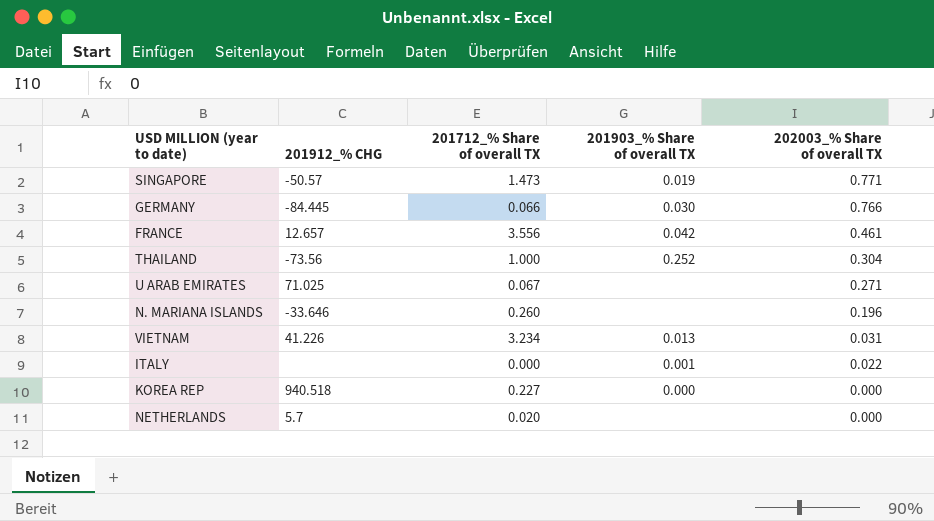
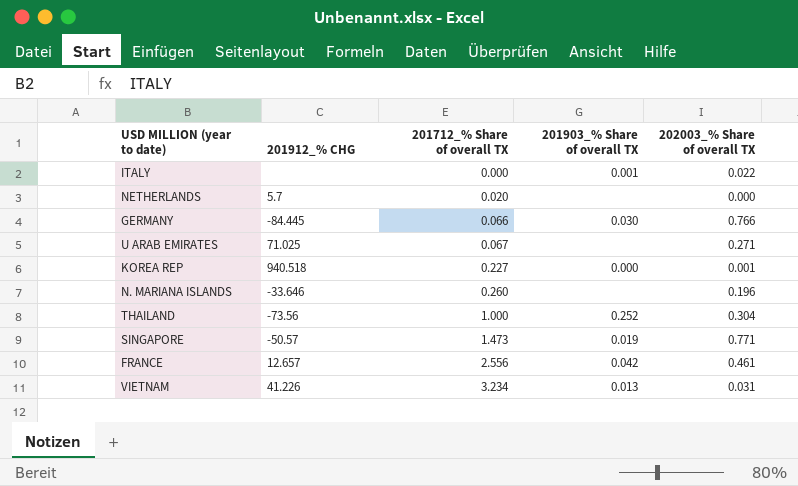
row order: 202003_% Share of overall TX descending -> 201712_% Share of overall TX ascending
KOREA REP | 202003_% Share of overall TX: 0.000 -> 0.001
FRANCE | 201712_% Share of overall TX: 3.556 -> 2.556

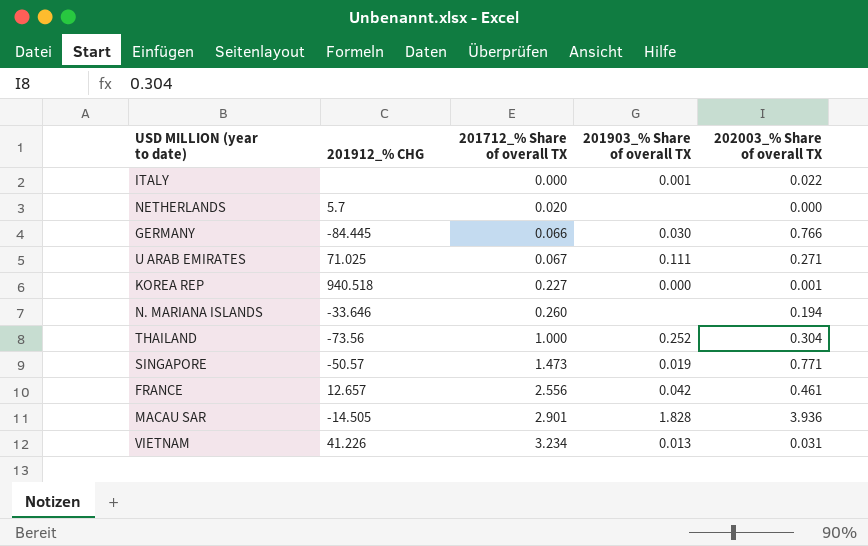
U ARAB EMIRATES | 201903_% Share of overall TX: none -> 0.111
N. MARIANA ISLANDS | 202003_% Share of overall TX: 0.196 -> 0.194
row MACAU SAR: none -> -14.505 | 2.901 | 1.828 | 3.936

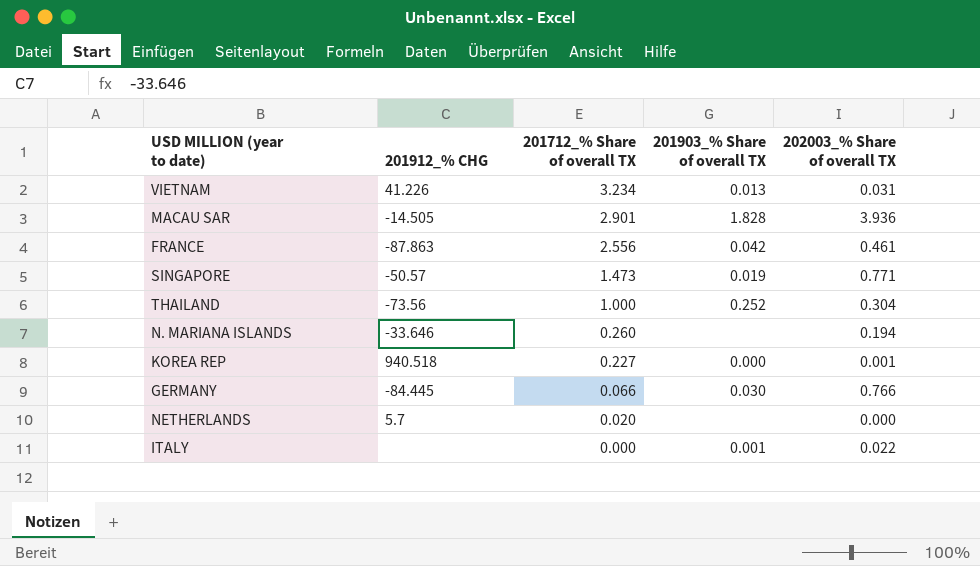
row order: 201712_% Share of overall TX ascending -> 201712_% Share of overall TX descending
row U ARAB EMIRATES: 71.025 | 0.067 | 0.111 | 0.271 -> none
FRANCE | 201912_% CHG: 12.657 -> -87.863

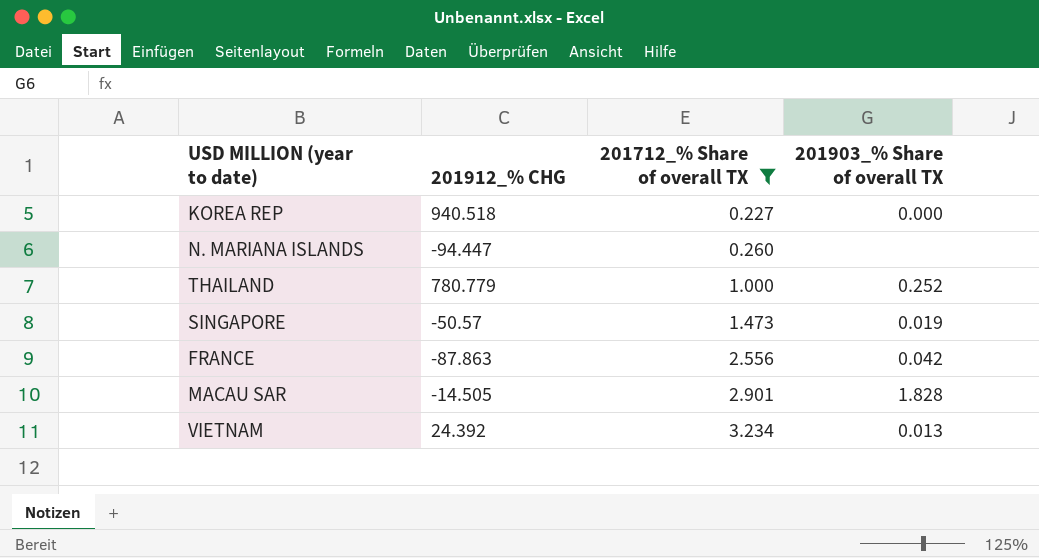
filter: none -> 201712_% Share of overall TX >= 0.227
row order: 201712_% Share of overall TX descending -> 201712_% Share of overall TX ascending
column 202003_% Share of overall TX | position: 5 -> none
N. MARIANA ISLANDS | 201912_% CHG: -33.646 -> -94.447
THAILAND | 201912_% CHG: -73.56 -> 780.779
VIETNAM | 201912_% CHG: 41.226 -> 24.392

